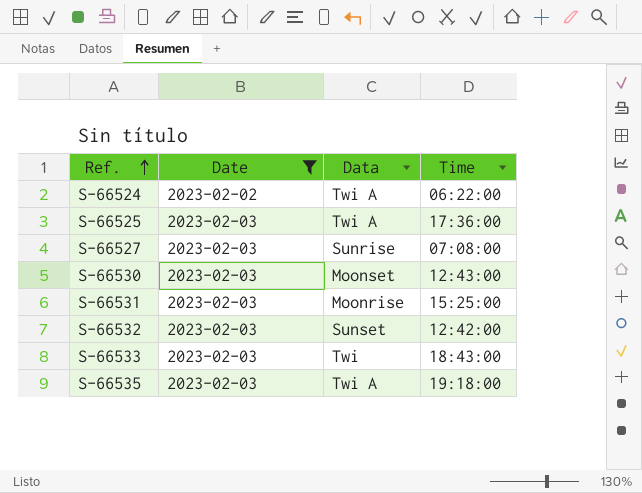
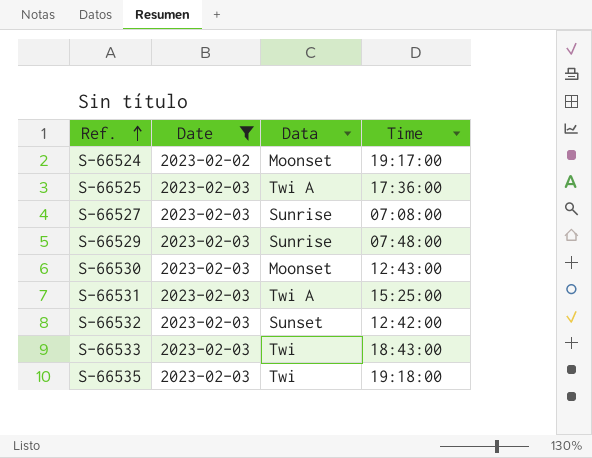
S-66524 | Data: Twi A -> Moonset
S-66524 | Time: 06:22:00 -> 19:17:00
row S-66529: none -> 2023-02-03 | Sunrise | 07:48:00
S-66531 | Data: Moonrise -> Twi A
S-66535 | Data: Twi A -> Twi

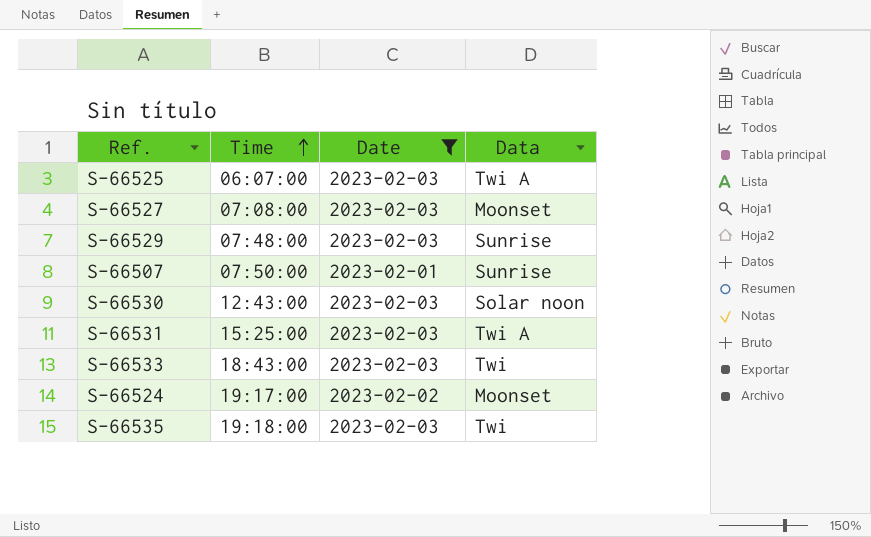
row order: Ref. ascending -> Time ascending
column Time | position: 4 -> 2
row S-66532: 2023-02-03 | Sunset | 12:42:00 -> none
S-66525 | Time: 17:36:00 -> 06:07:00
S-66527 | Data: Sunrise -> Moonset
row S-66507: none -> 07:50:00 | 2023-02-01 | Sunrise
S-66530 | Data: Moonset -> Solar noon

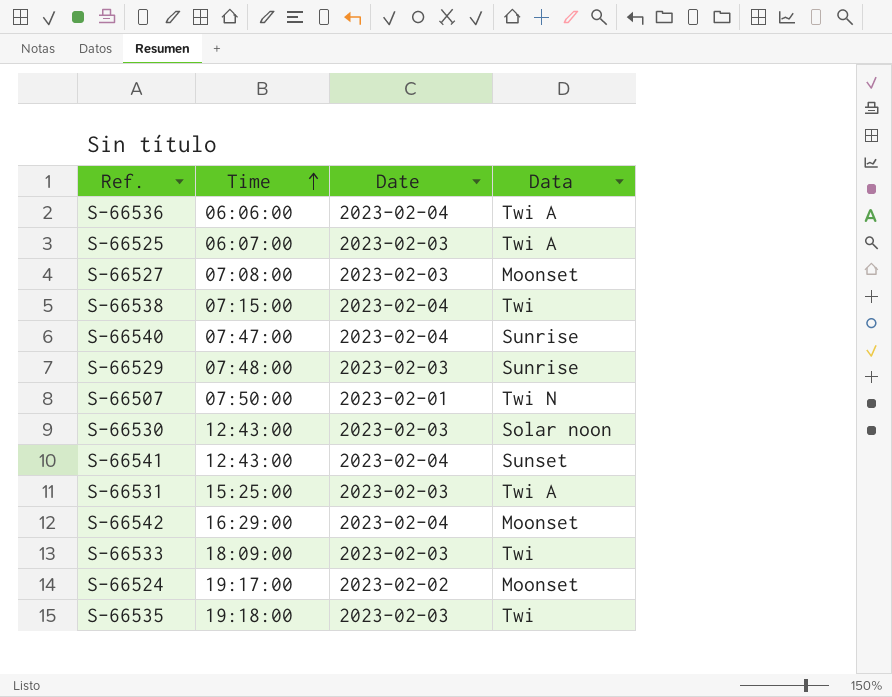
filter: Date != 2023-02-04 -> none
S-66507 | Data: Sunrise -> Twi N
S-66533 | Time: 18:43:00 -> 18:09:00

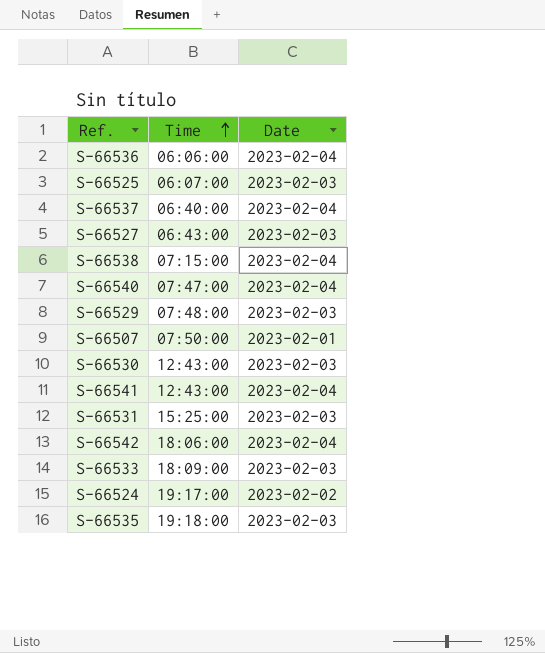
column Data | position: 4 -> none
row S-66537: none -> 06:40:00 | 2023-02-04
S-66527 | Time: 07:08:00 -> 06:43:00
S-66542 | Time: 16:29:00 -> 18:06:00

